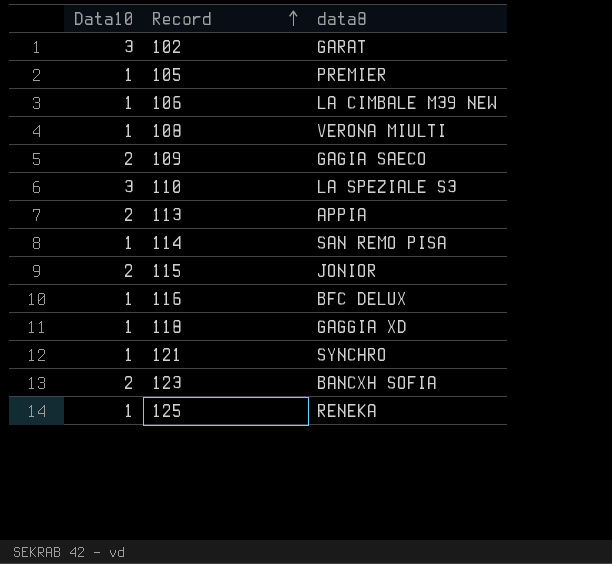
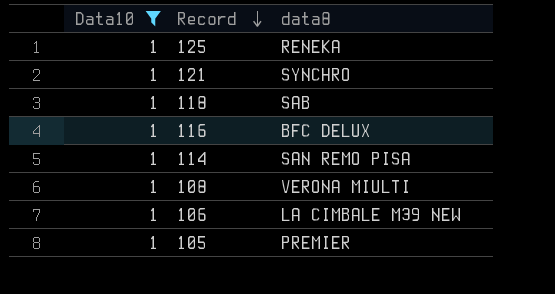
filter: none -> Data10 = 1
row order: Record ascending -> Record descending
118 | data8: GAGGIA XD -> SAB

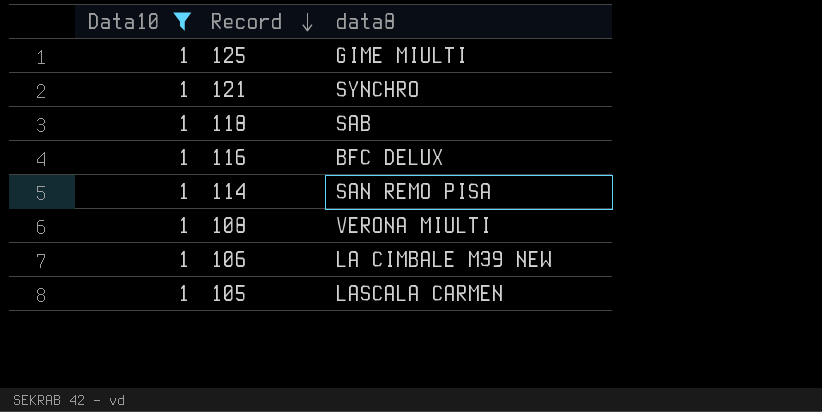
125 | data8: RENEKA -> GIME MIULTI
105 | data8: PREMIER -> LASCALA CARMEN

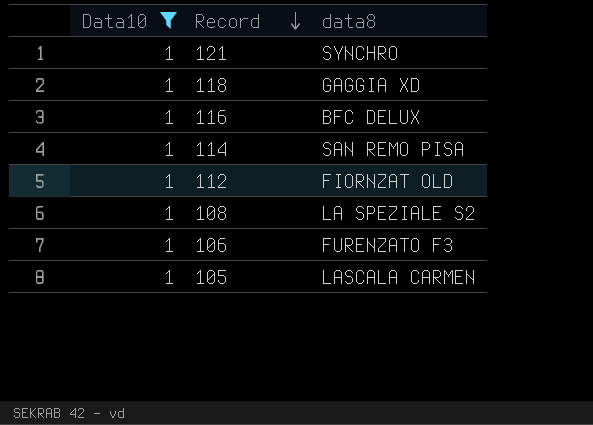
row 125: 1 | GIME MIULTI -> none
118 | data8: SAB -> GAGGIA XD
row 112: none -> 1 | FIORNZAT OLD
108 | data8: VERONA MIULTI -> LA SPEZIALE S2
106 | data8: LA CIMBALE M39 NEW -> FURENZATO F3

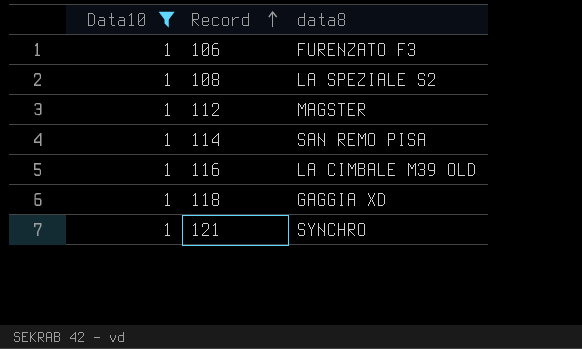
row order: Record descending -> Record ascending
row 105: 1 | LASCALA CARMEN -> none
112 | data8: FIORNZAT OLD -> MAGSTER
116 | data8: BFC DELUX -> LA CIMBALE M39 OLD

